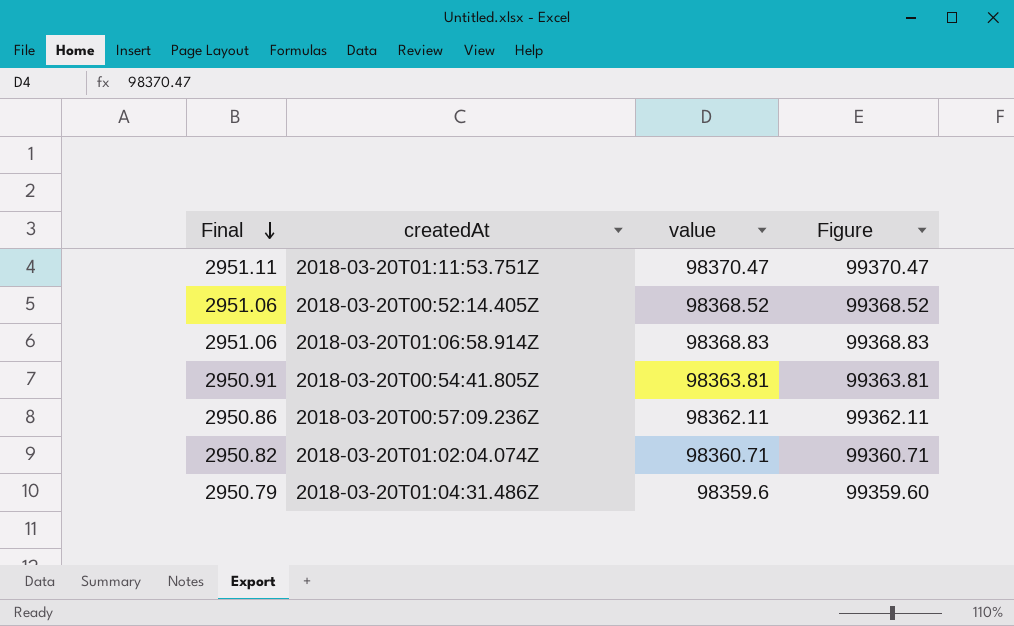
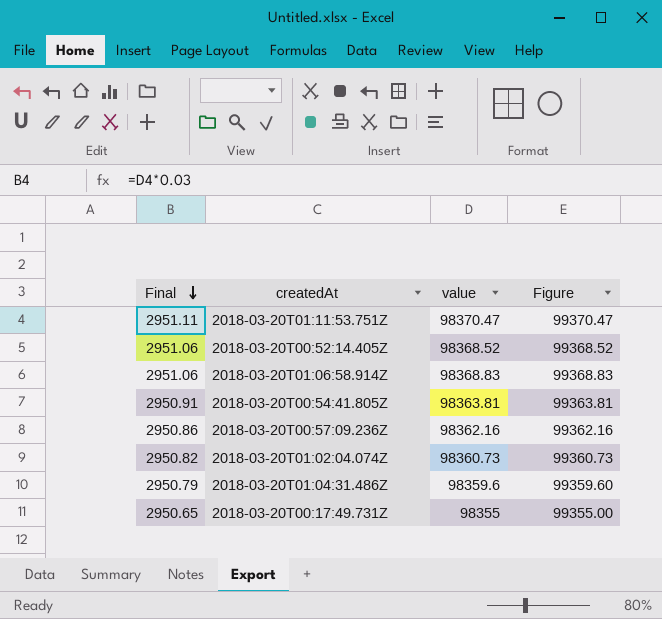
2018-03-20T00:57:09.236Z | value: 98362.11 -> 98362.16
2018-03-20T00:57:09.236Z | Figure: 99362.11 -> 99362.16
2018-03-20T01:02:04.074Z | value: 98360.71 -> 98360.73
2018-03-20T01:02:04.074Z | Figure: 99360.71 -> 99360.73
row 2018-03-20T00:17:49.731Z: none -> 2950.65 | 98355 | 99355.00

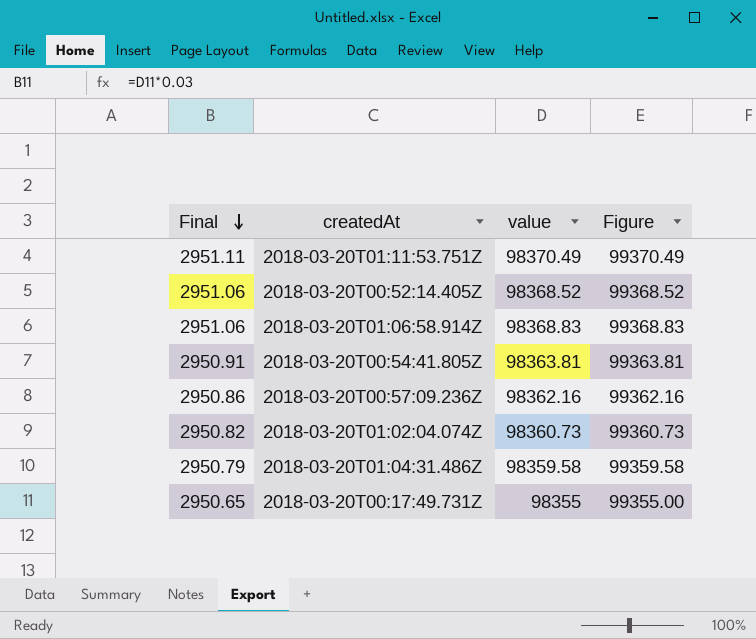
2018-03-20T01:11:53.751Z | value: 98370.47 -> 98370.49
2018-03-20T01:11:53.751Z | Figure: 99370.47 -> 99370.49
2018-03-20T01:04:31.486Z | value: 98359.6 -> 98359.58
2018-03-20T01:04:31.486Z | Figure: 99359.60 -> 99359.58

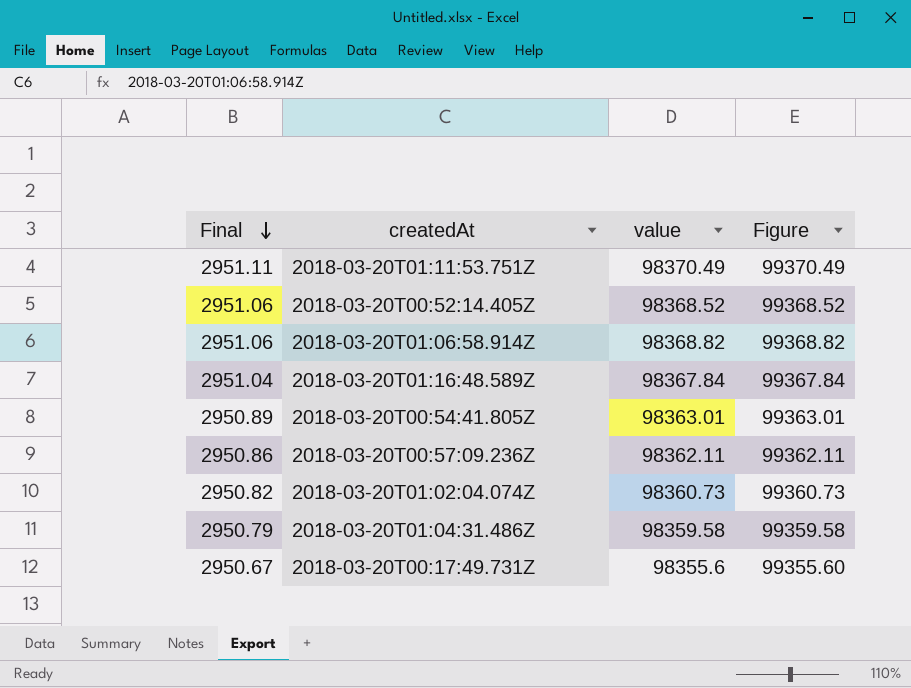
2018-03-20T01:06:58.914Z | value: 98368.83 -> 98368.82
2018-03-20T01:06:58.914Z | Figure: 99368.83 -> 99368.82
row 2018-03-20T01:16:48.589Z: none -> 2951.04 | 98367.84 | 99367.84
2018-03-20T00:54:41.805Z | Final: 2950.91 -> 2950.89
2018-03-20T00:54:41.805Z | value: 98363.81 -> 98363.01
2018-03-20T00:54:41.805Z | Figure: 99363.81 -> 99363.01
2018-03-20T00:57:09.236Z | value: 98362.16 -> 98362.11
2018-03-20T00:57:09.236Z | Figure: 99362.16 -> 99362.11
2018-03-20T00:17:49.731Z | Final: 2950.65 -> 2950.67
2018-03-20T00:17:49.731Z | value: 98355 -> 98355.6
2018-03-20T00:17:49.731Z | Figure: 99355.00 -> 99355.60

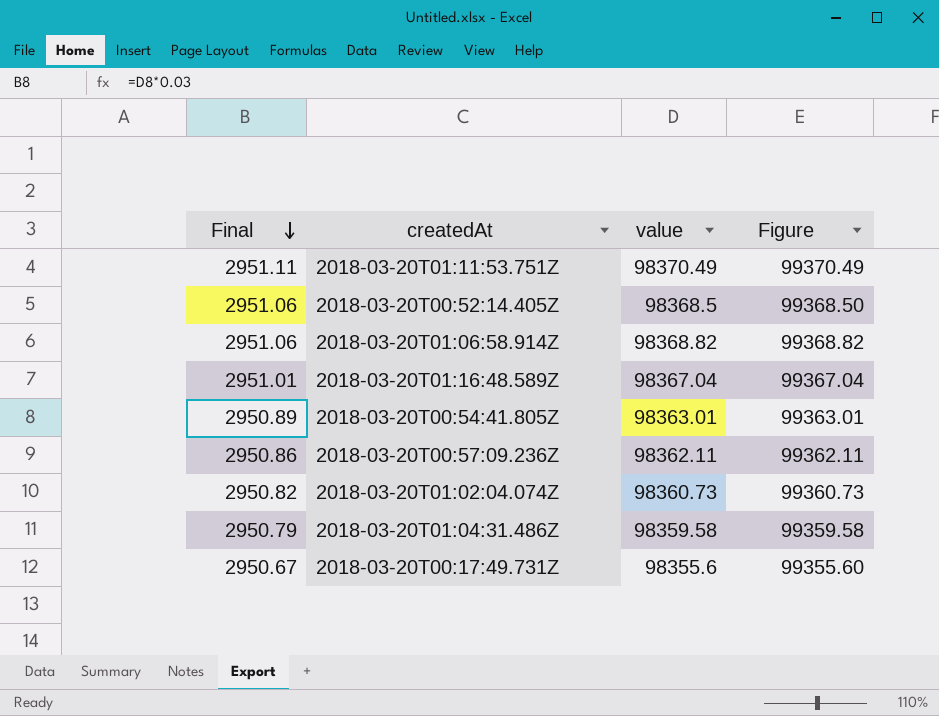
2018-03-20T00:52:14.405Z | value: 98368.52 -> 98368.5
2018-03-20T00:52:14.405Z | Figure: 99368.52 -> 99368.50
2018-03-20T01:16:48.589Z | Final: 2951.04 -> 2951.01
2018-03-20T01:16:48.589Z | value: 98367.84 -> 98367.04
2018-03-20T01:16:48.589Z | Figure: 99367.84 -> 99367.04

